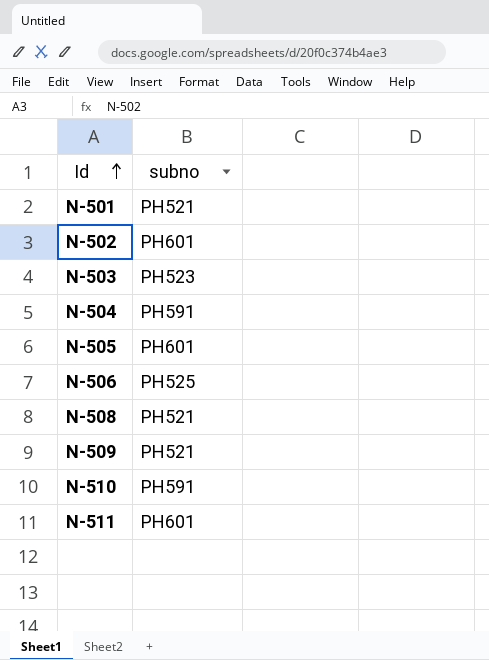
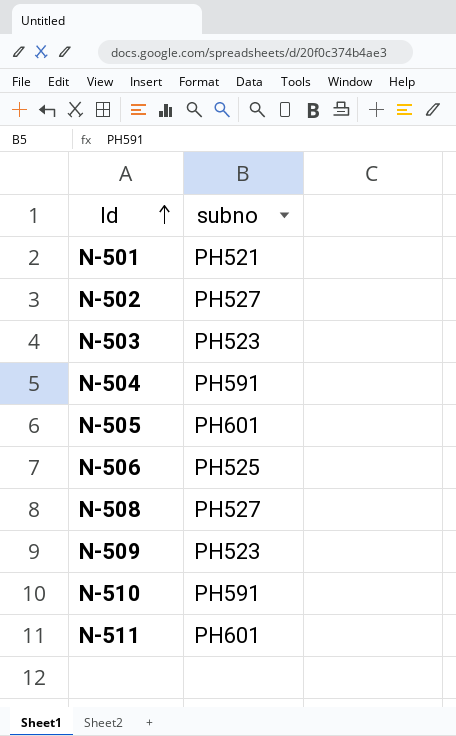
N-502 | subno: PH601 -> PH527
N-508 | subno: PH521 -> PH527
N-509 | subno: PH521 -> PH523

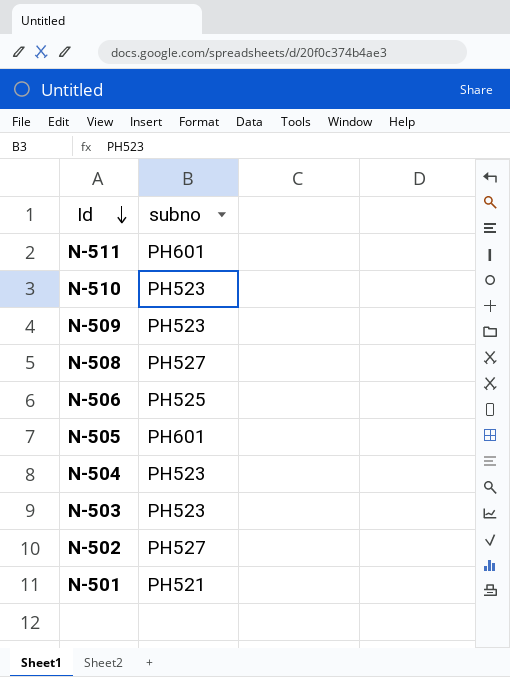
row order: Id ascending -> Id descending
N-510 | subno: PH591 -> PH523
N-504 | subno: PH591 -> PH523

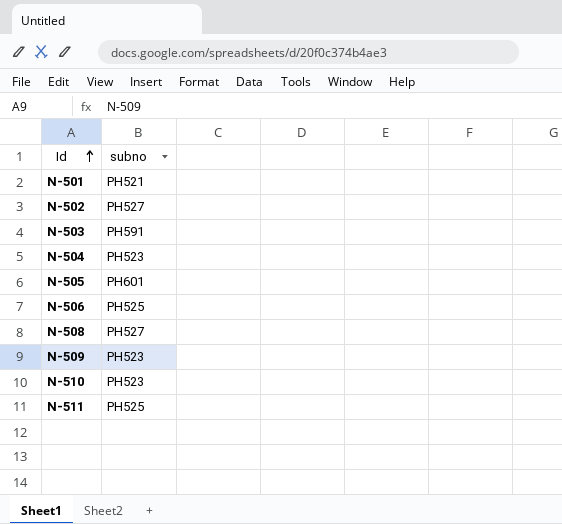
row order: Id descending -> Id ascending
N-503 | subno: PH523 -> PH591
N-511 | subno: PH601 -> PH525

